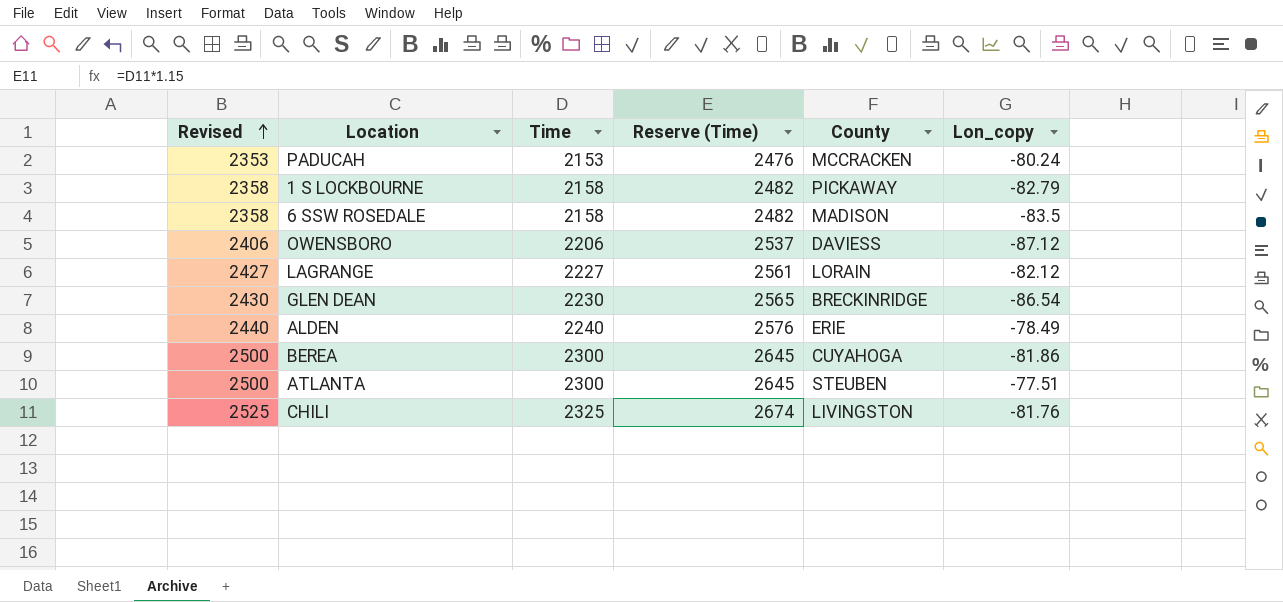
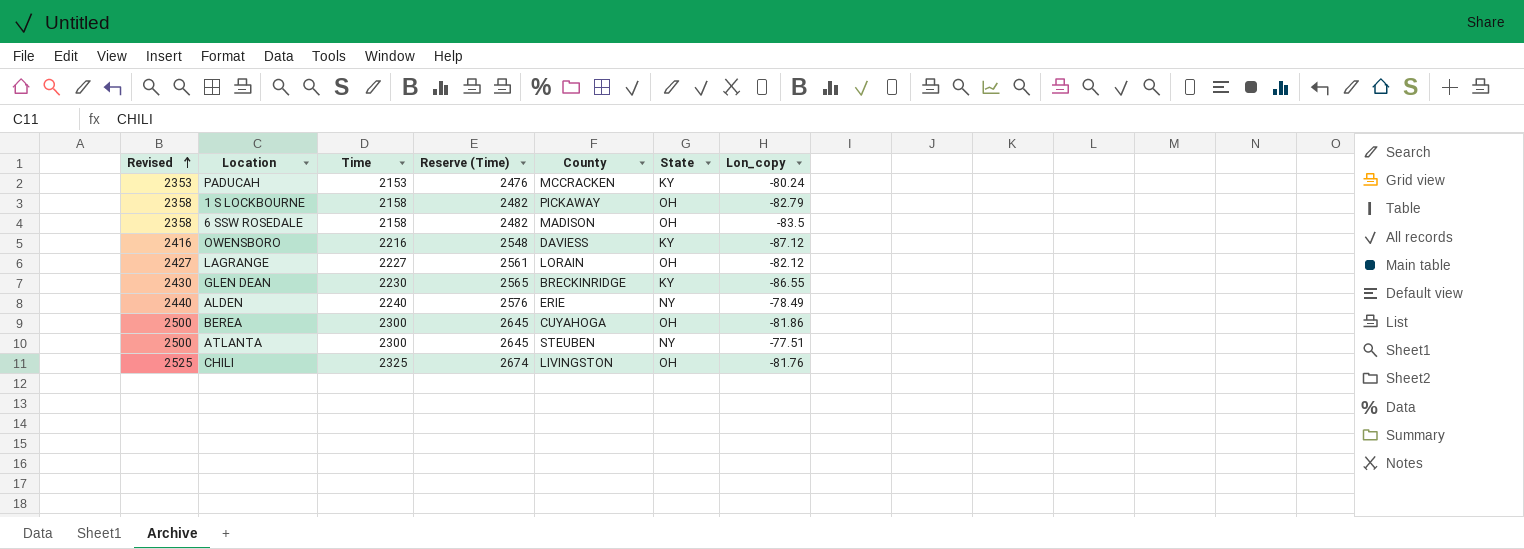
column State | position: none -> 6
OWENSBORO | Revised: 2406 -> 2416
OWENSBORO | Time: 2206 -> 2216
OWENSBORO | Reserve (Time): 2537 -> 2548
GLEN DEAN | Lon_copy: -86.54 -> -86.55

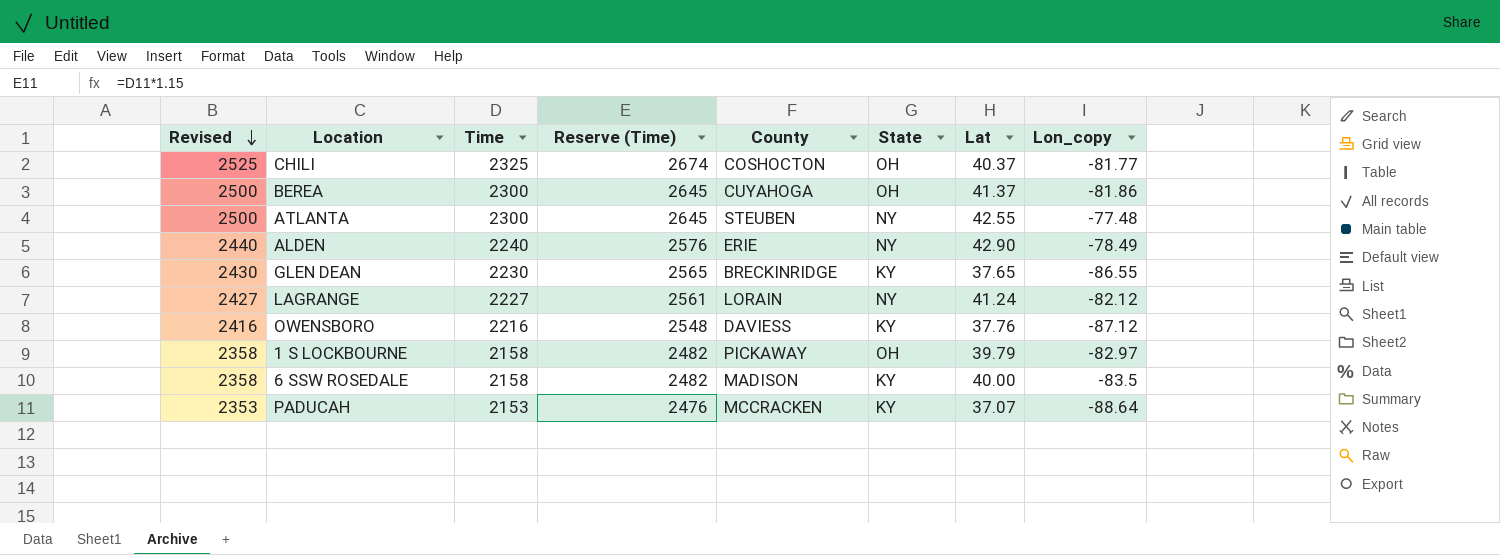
row order: Revised ascending -> Revised descending
column Lat | position: none -> 7
CHILI | County: LIVINGSTON -> COSHOCTON
CHILI | Lon_copy: -81.76 -> -81.77
ATLANTA | Lon_copy: -77.51 -> -77.48
LAGRANGE | State: OH -> NY
1 S LOCKBOURNE | Lon_copy: -82.79 -> -82.97
6 SSW ROSEDALE | State: OH -> KY
PADUCAH | Lon_copy: -80.24 -> -88.64

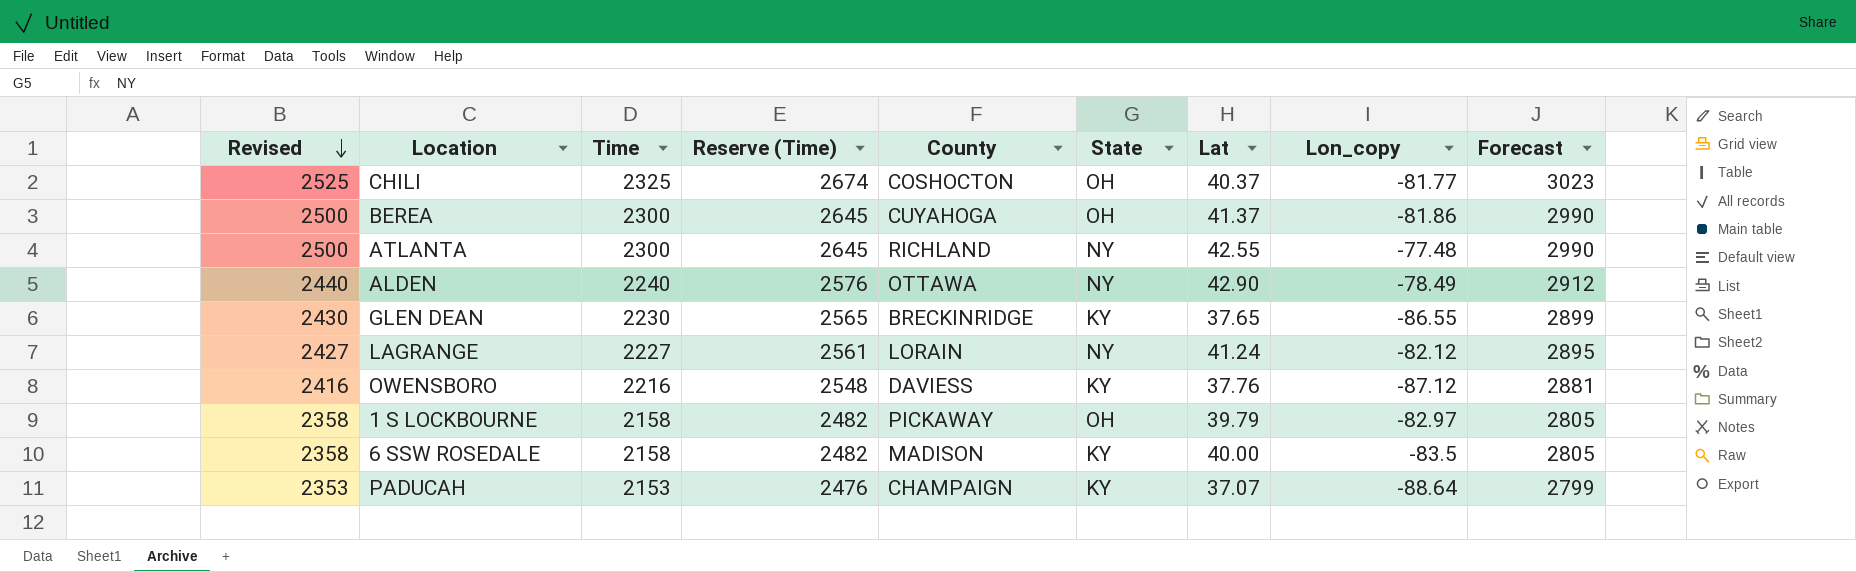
column Forecast | formula: none -> [Time] * 1.3
ATLANTA | County: STEUBEN -> RICHLAND
ALDEN | County: ERIE -> OTTAWA
PADUCAH | County: MCCRACKEN -> CHAMPAIGN

